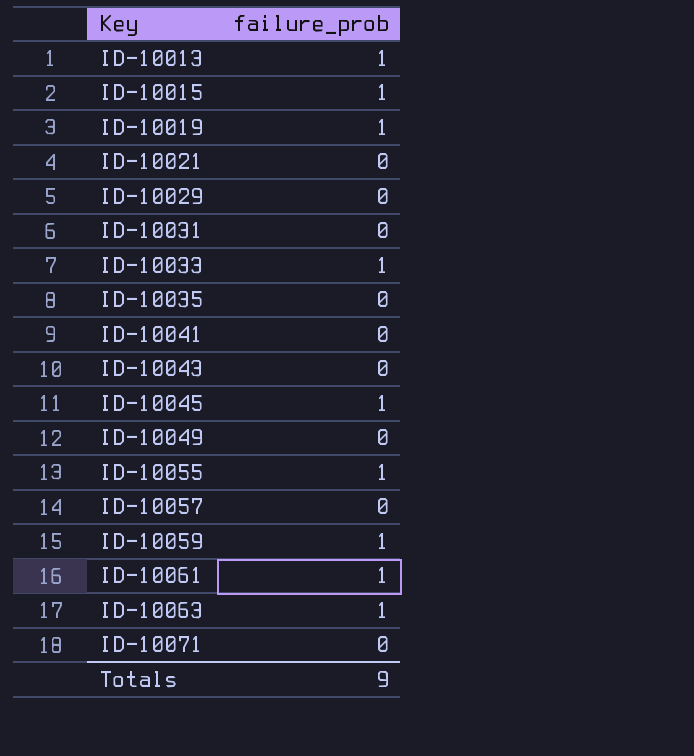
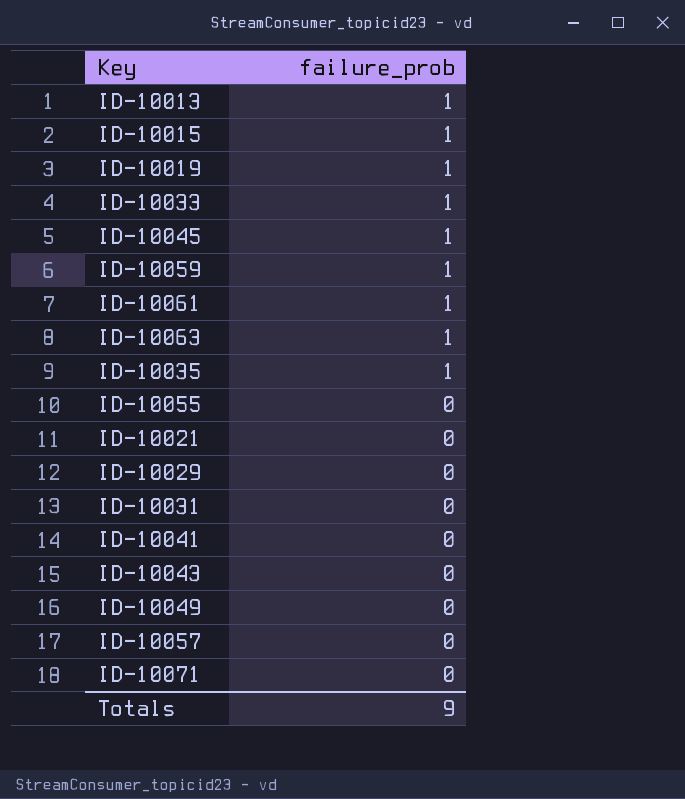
row order: Key ascending -> failure_prob descending
ID-10035 | failure_prob: 0 -> 1
ID-10055 | failure_prob: 1 -> 0

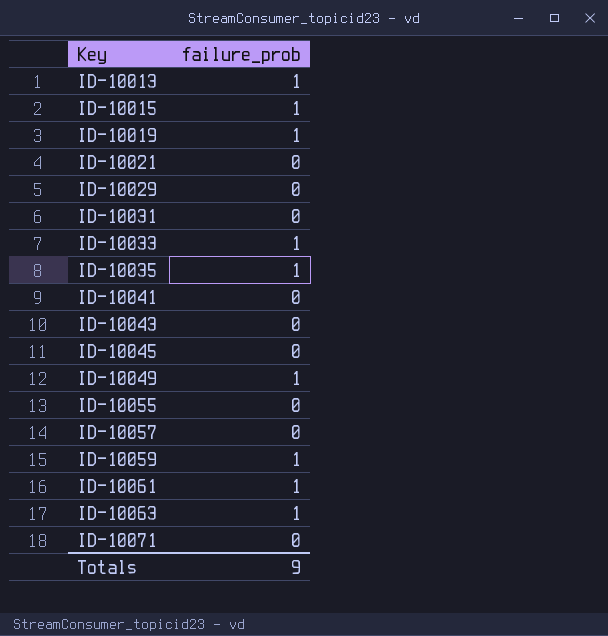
row order: failure_prob descending -> Key ascending
ID-10045 | failure_prob: 1 -> 0
ID-10049 | failure_prob: 0 -> 1

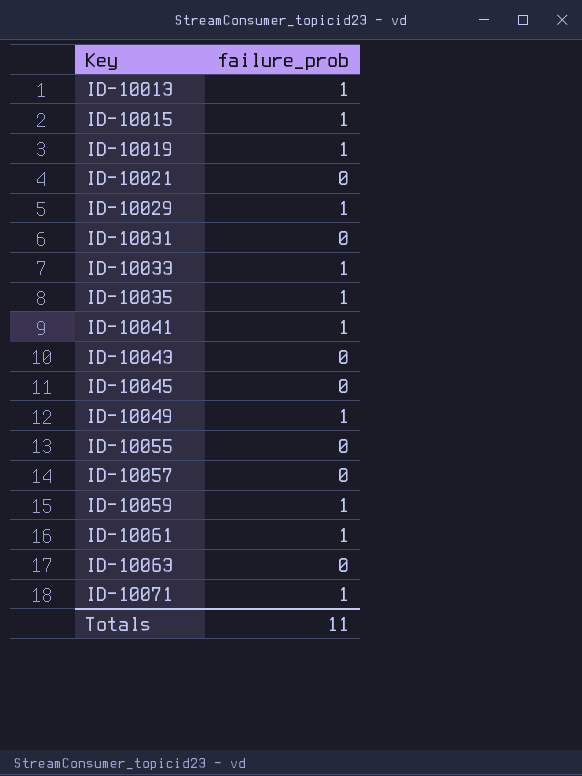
ID-10029 | failure_prob: 0 -> 1
ID-10041 | failure_prob: 0 -> 1
ID-10063 | failure_prob: 1 -> 0
ID-10071 | failure_prob: 0 -> 1
Totals | failure_prob: 9 -> 11

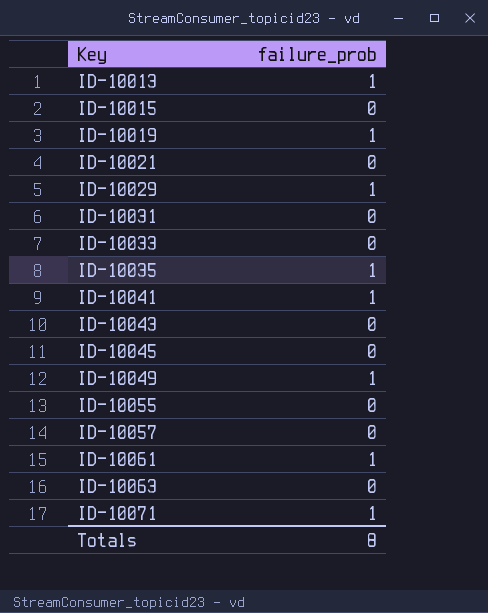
row ID-10059: 1 -> none
ID-10015 | failure_prob: 1 -> 0
ID-10033 | failure_prob: 1 -> 0
Totals | failure_prob: 11 -> 8

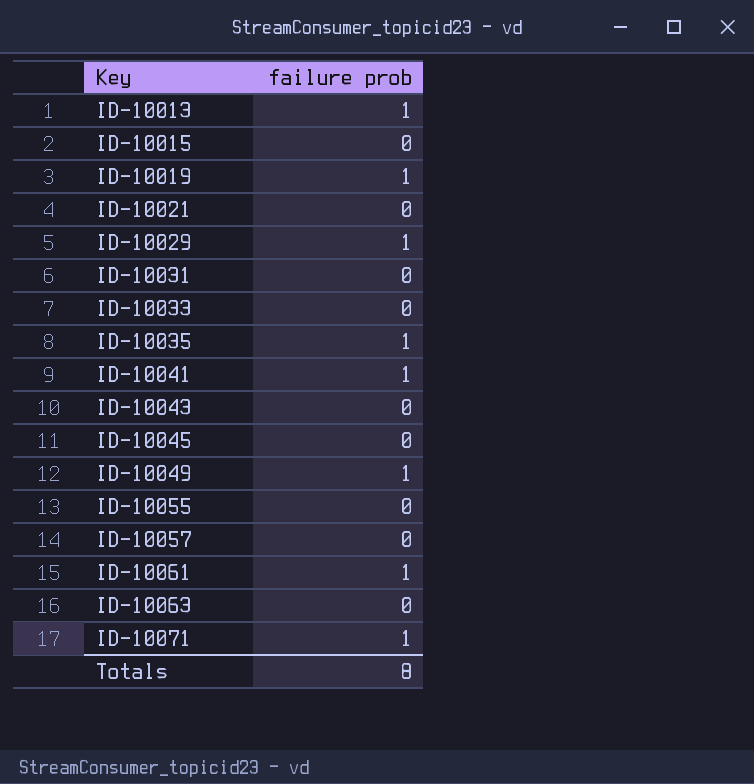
column name: failure_prob -> failure prob

